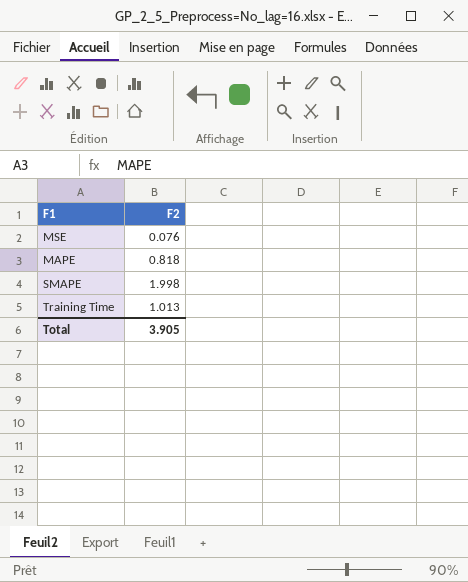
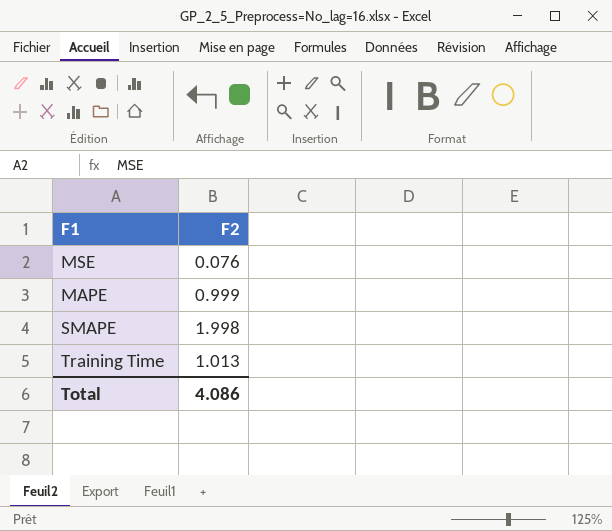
MAPE | F2: 0.818 -> 0.999
Total | F2: 3.905 -> 4.086

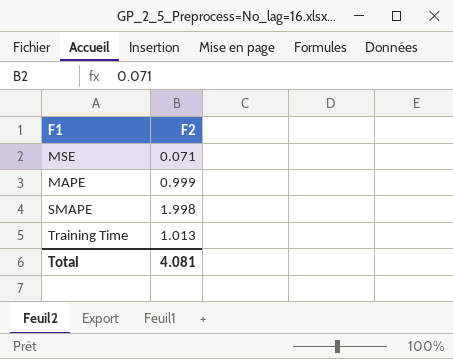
MSE | F2: 0.076 -> 0.071
Total | F2: 4.086 -> 4.081

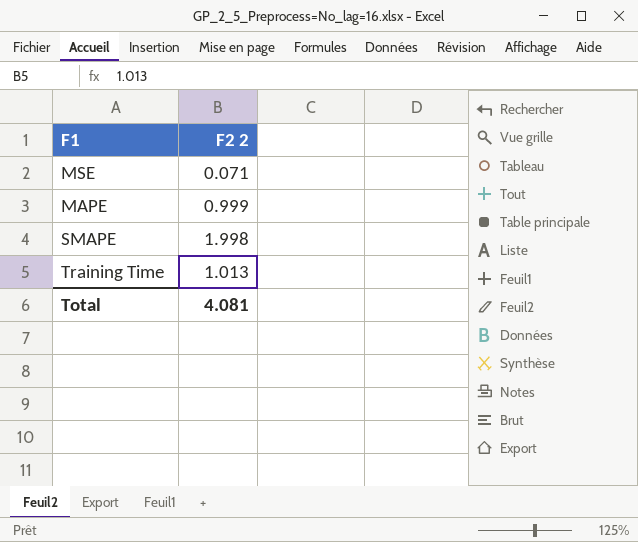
column name: F2 -> F2 2

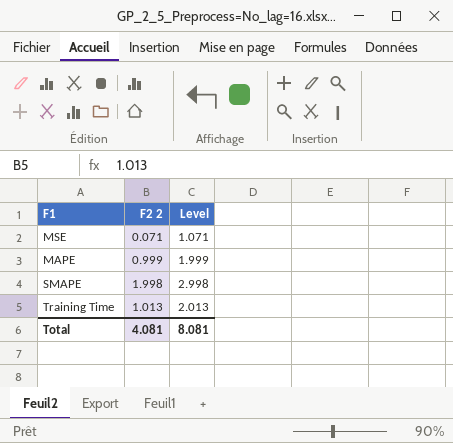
column Level | formula: none -> [F2 2] + 1

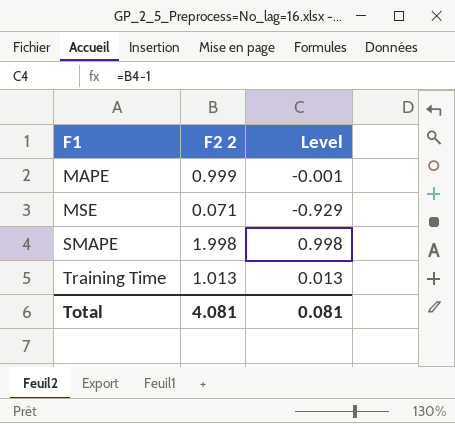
row order: none -> F1 ascending
column Level | formula: [F2 2] + 1 -> [F2 2] - 1
Total | Level: 8.081 -> 0.081

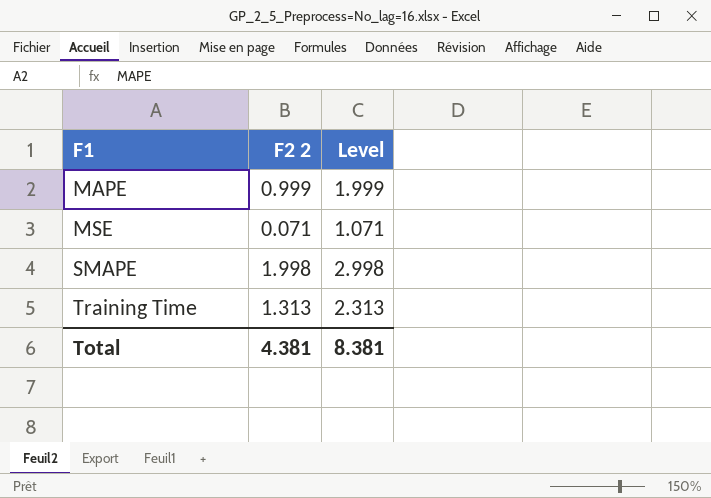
column Level | formula: [F2 2] - 1 -> [F2 2] + 1
Training Time | F2 2: 1.013 -> 1.313
Total | F2 2: 4.081 -> 4.381
Total | Level: 0.081 -> 8.381

